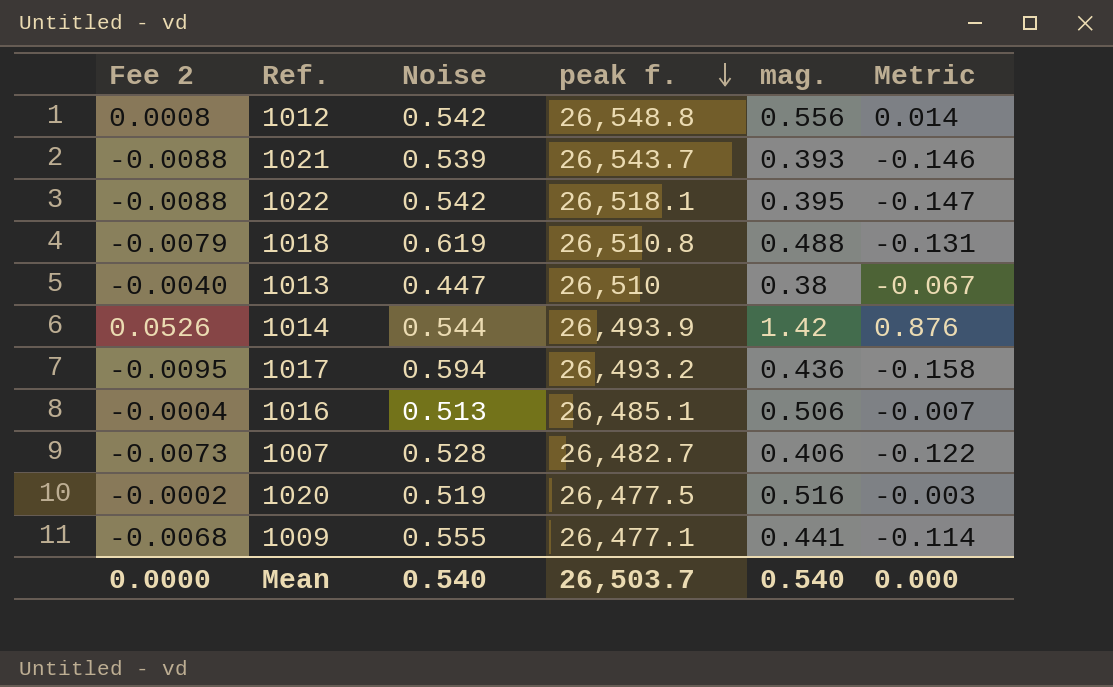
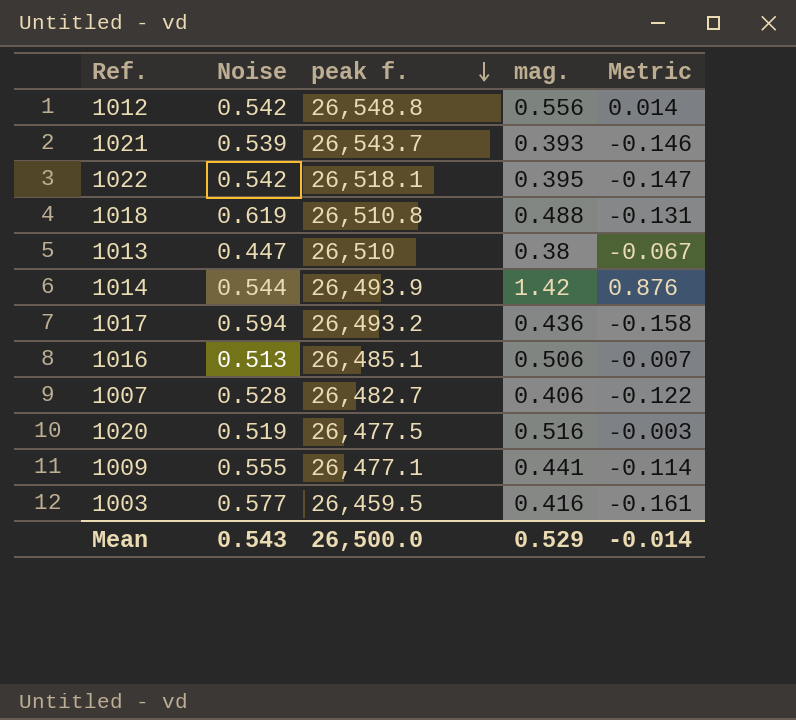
column Fee 2 | formula: [Metric] * 0.06 -> none
row 1003: none -> 0.577 | 26,459.5 | 0.416 | -0.161
Mean | Noise: 0.540 -> 0.543
Mean | peak f.: 26,503.7 -> 26,500.0
Mean | mag.: 0.540 -> 0.529
Mean | Metric: 0.000 -> -0.014

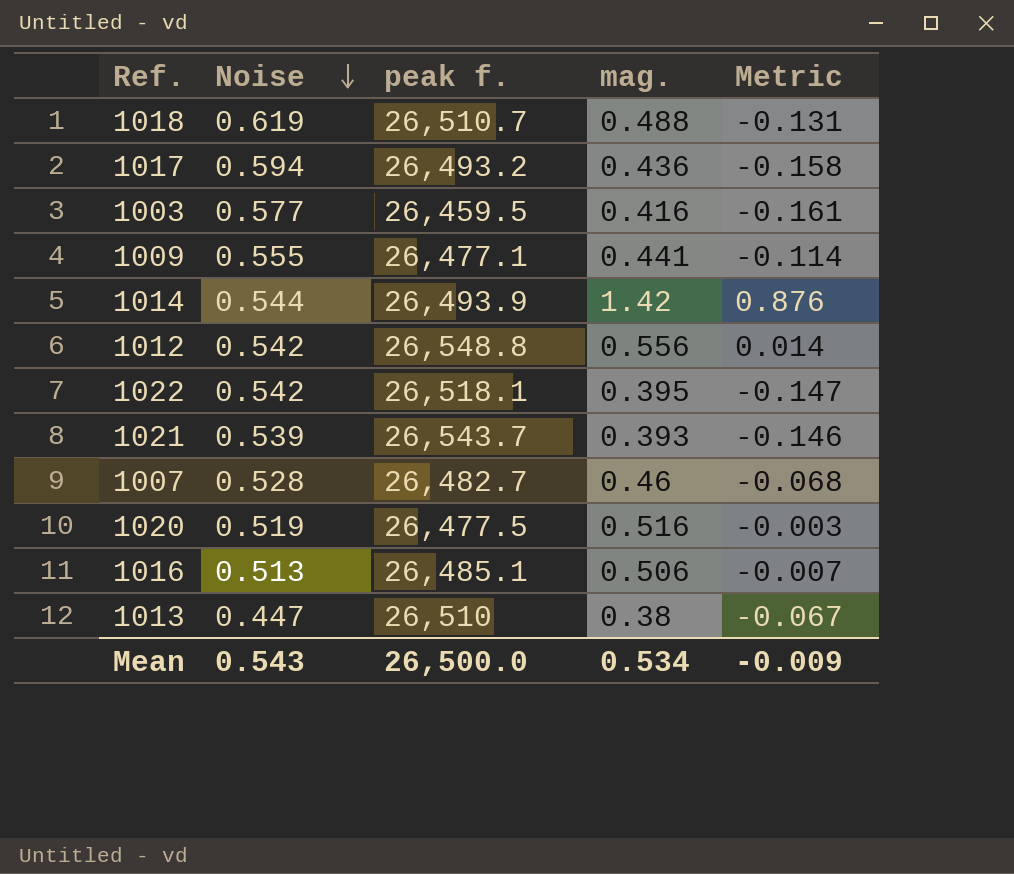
row order: peak f. descending -> Noise descending
1018 | peak f.: 26,510.8 -> 26,510.7
1007 | mag.: 0.406 -> 0.46
1007 | Metric: -0.122 -> -0.068
Mean | mag.: 0.529 -> 0.534
Mean | Metric: -0.014 -> -0.009

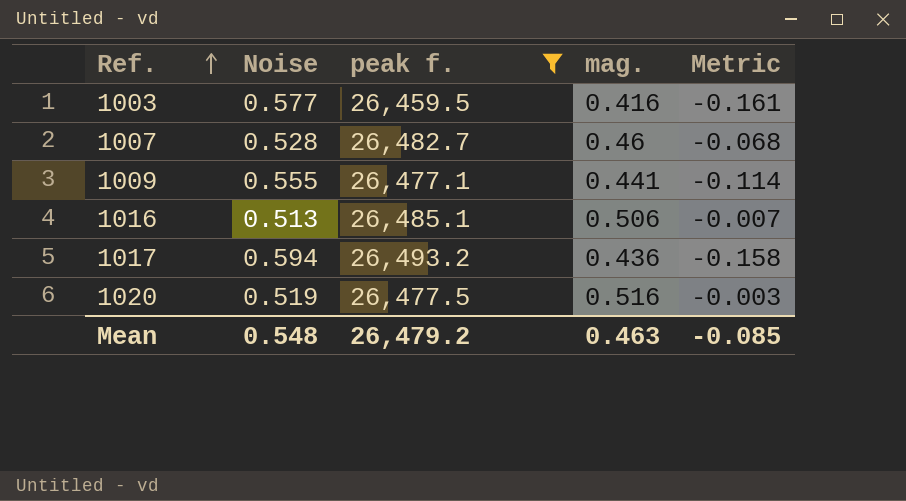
filter: none -> peak f. <= 26,493.2
row order: Noise descending -> Ref. ascending
Mean | Noise: 0.543 -> 0.548
Mean | peak f.: 26,500.0 -> 26,479.2
Mean | mag.: 0.534 -> 0.463
Mean | Metric: -0.009 -> -0.085

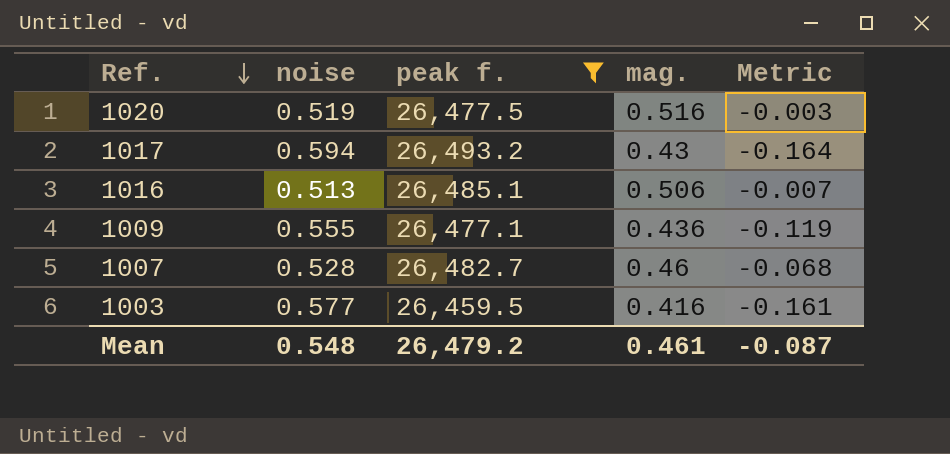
row order: Ref. ascending -> Ref. descending
column name: Noise -> noise
1017 | mag.: 0.436 -> 0.43
1017 | Metric: -0.158 -> -0.164
1009 | mag.: 0.441 -> 0.436
1009 | Metric: -0.114 -> -0.119
Mean | mag.: 0.463 -> 0.461
Mean | Metric: -0.085 -> -0.087

